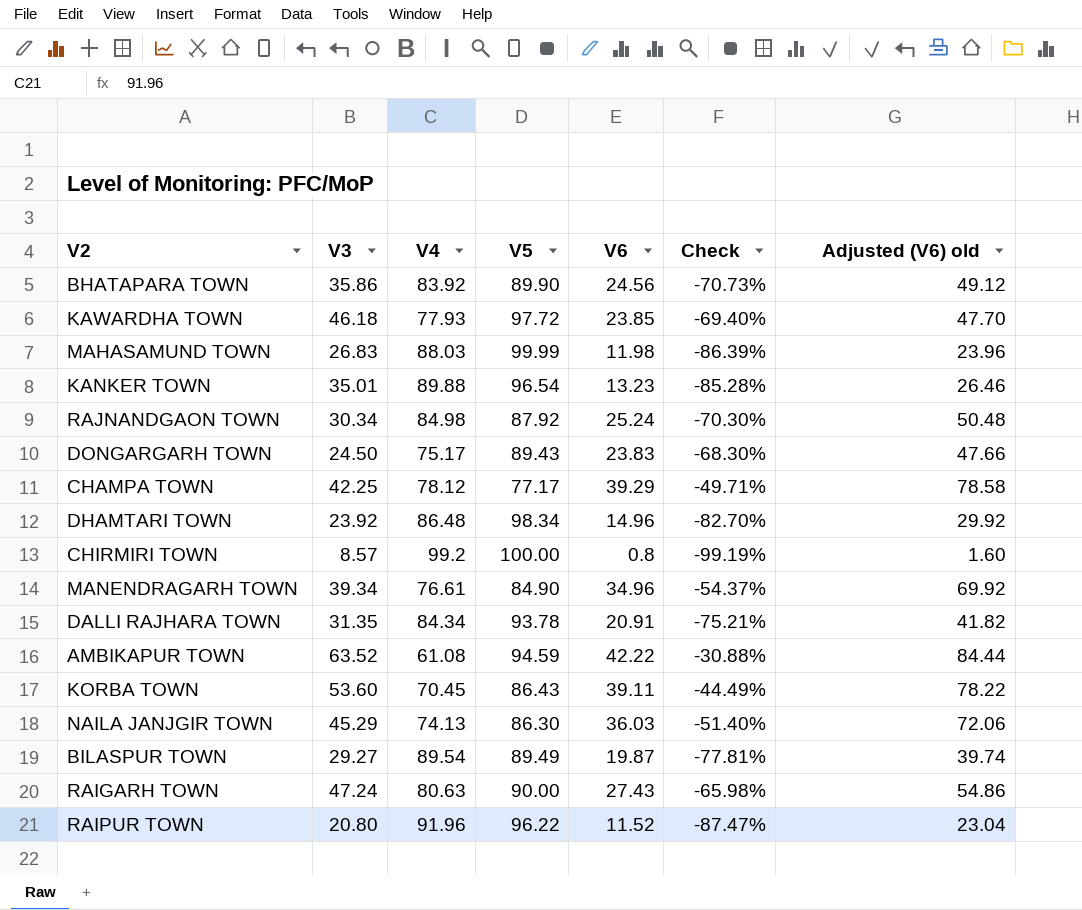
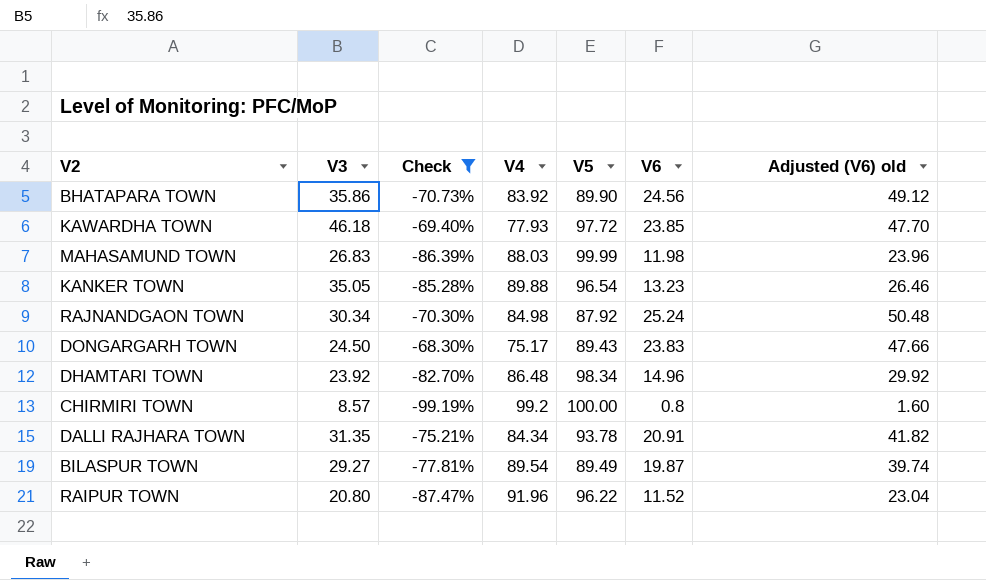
filter: none -> Check <= -68.30%
column Check | position: 6 -> 3
KANKER TOWN | V3: 35.01 -> 35.05

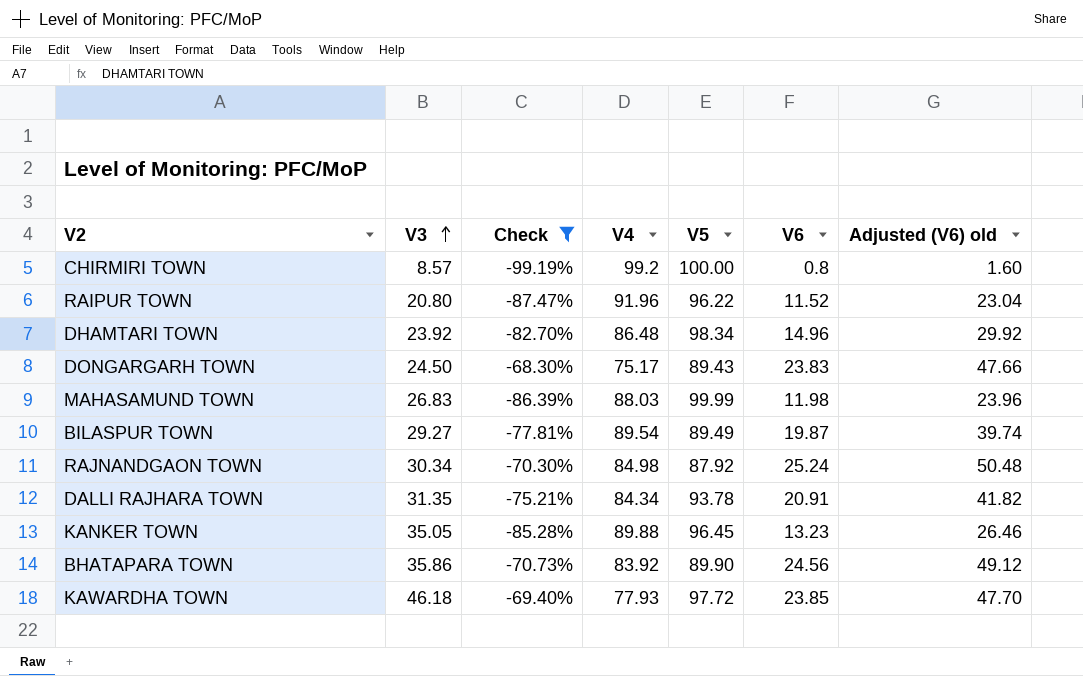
row order: none -> V3 ascending
KANKER TOWN | V5: 96.54 -> 96.45

